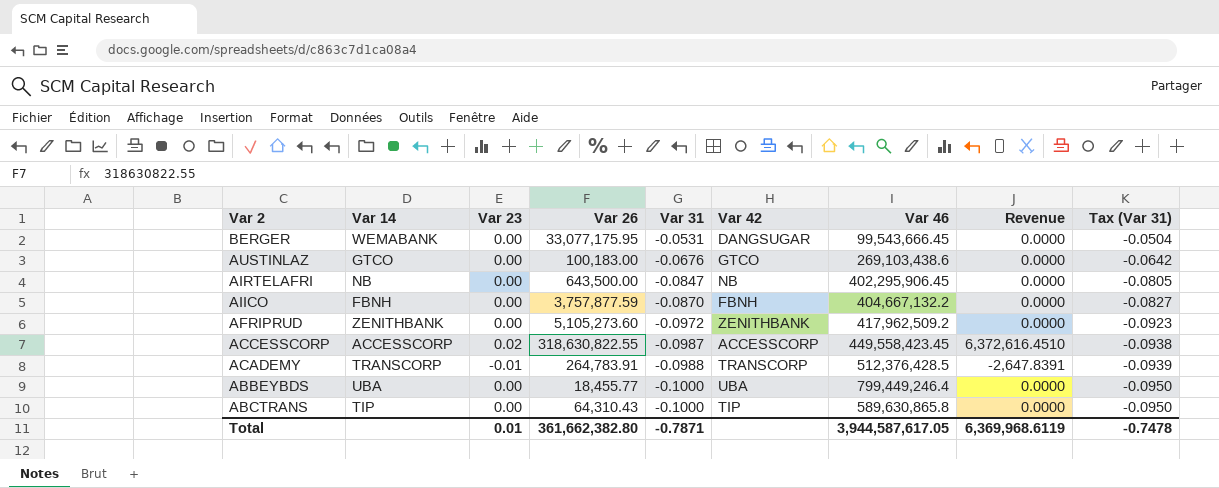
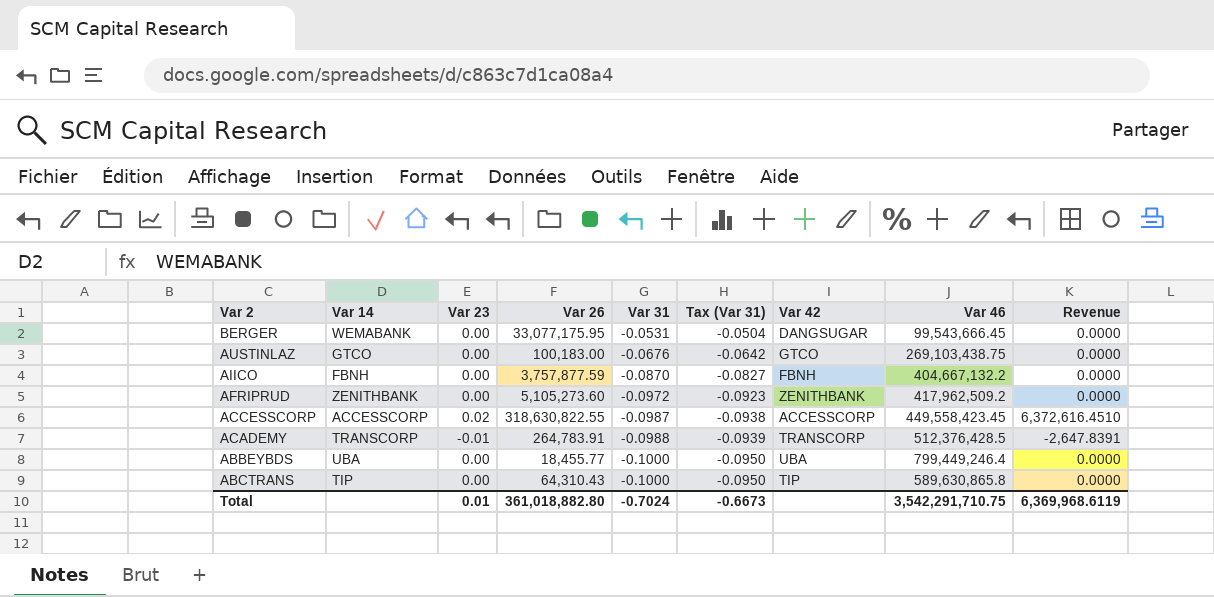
column Tax (Var 31) | position: 9 -> 6
row AIRTELAFRI: NB | 0.00 | 643,500.00 | -0.0847 | NB | 402,295,906.45 | 0.0000 | -0.0805 -> none
AUSTINLAZ | Var 46: 269,103,438.6 -> 269,103,438.75
Total | Var 26: 361,662,382.80 -> 361,018,882.80
Total | Var 31: -0.7871 -> -0.7024
Total | Tax (Var 31): -0.7478 -> -0.6673
Total | Var 46: 3,944,587,617.05 -> 3,542,291,710.75

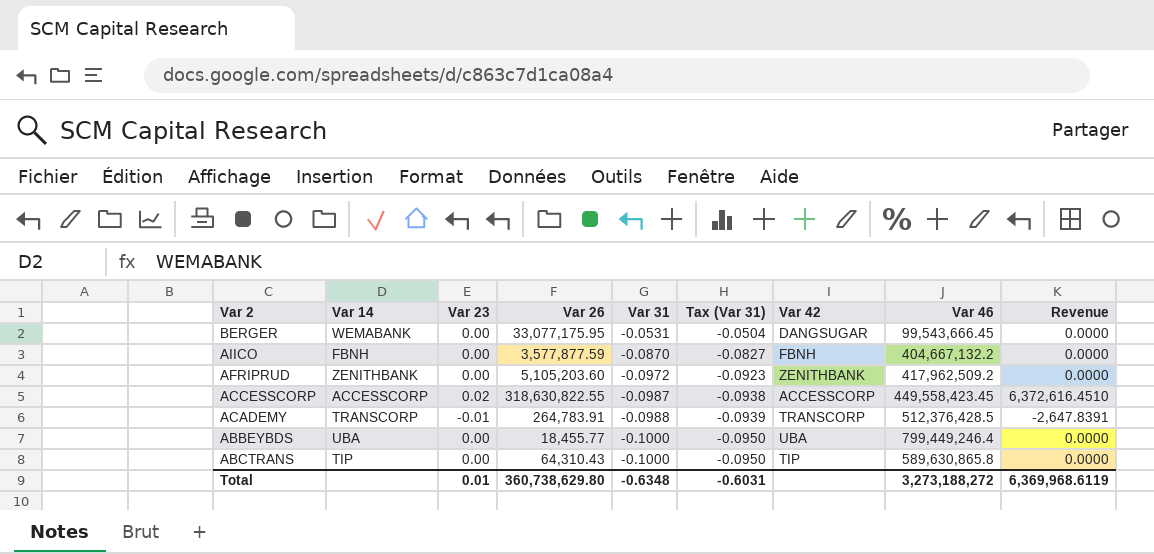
row AUSTINLAZ: GTCO | 0.00 | 100,183.00 | -0.0676 | -0.0642 | GTCO | 269,103,438.75 | 0.0000 -> none
AIICO | Var 26: 3,757,877.59 -> 3,577,877.59
AFRIPRUD | Var 26: 5,105,273.60 -> 5,105,203.60
Total | Var 26: 361,018,882.80 -> 360,738,629.80
Total | Var 31: -0.7024 -> -0.6348
Total | Tax (Var 31): -0.6673 -> -0.6031
Total | Var 46: 3,542,291,710.75 -> 3,273,188,272

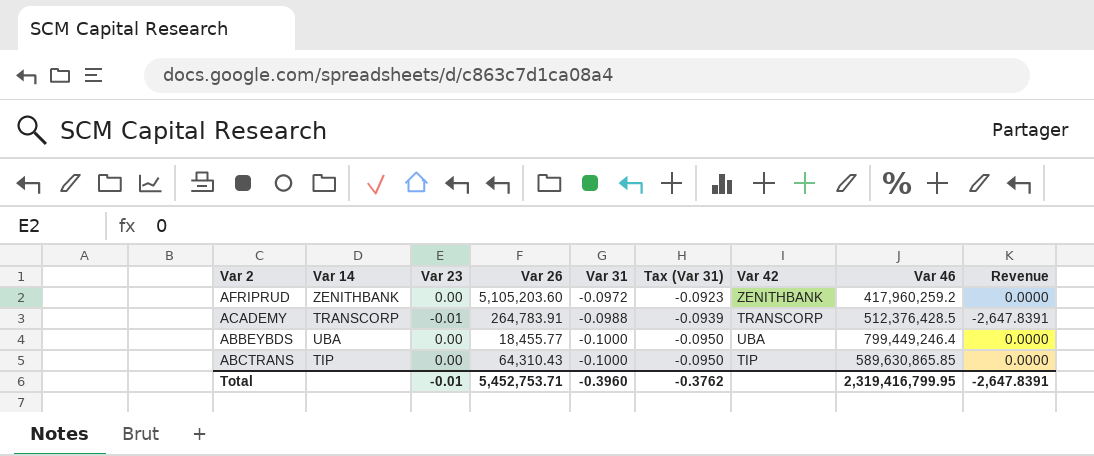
row BERGER: WEMABANK | 0.00 | 33,077,175.95 | -0.0531 | -0.0504 | DANGSUGAR | 99,543,666.45 | 0.0000 -> none
row AIICO: FBNH | 0.00 | 3,577,877.59 | -0.0870 | -0.0827 | FBNH | 404,667,132.2 | 0.0000 -> none
row ACCESSCORP: ACCESSCORP | 0.02 | 318,630,822.55 | -0.0987 | -0.0938 | ACCESSCORP | 449,558,423.45 | 6,372,616.4510 -> none
AFRIPRUD | Var 46: 417,962,509.2 -> 417,960,259.2
ABCTRANS | Var 46: 589,630,865.8 -> 589,630,865.85
Total | Var 23: 0.01 -> -0.01
Total | Var 26: 360,738,629.80 -> 5,452,753.71
Total | Var 31: -0.6348 -> -0.3960
Total | Tax (Var 31): -0.6031 -> -0.3762
Total | Var 46: 3,273,188,272 -> 2,319,416,799.95
Total | Revenue: 6,369,968.6119 -> -2,647.8391

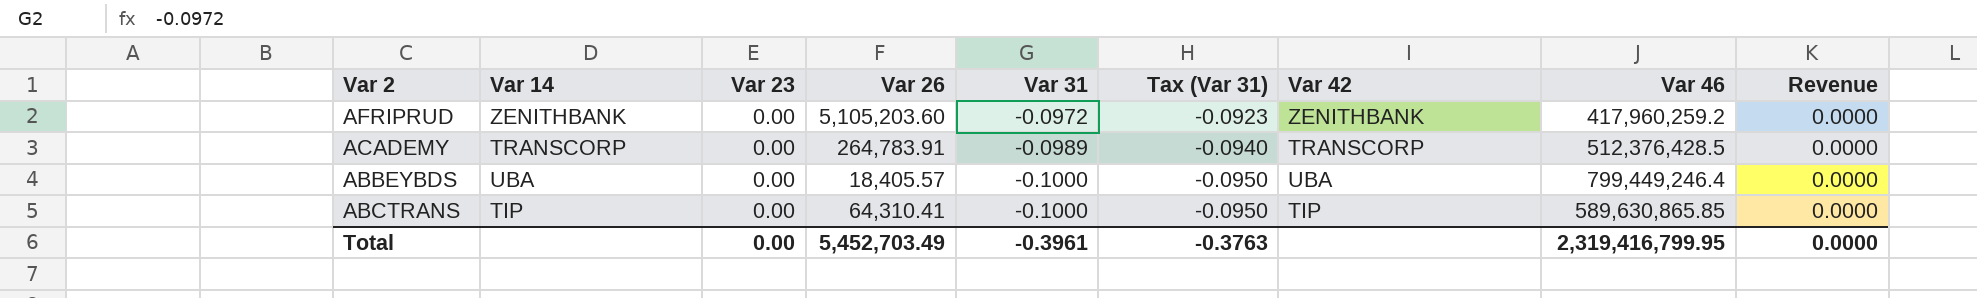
ACADEMY | Var 23: -0.01 -> 0.00
ACADEMY | Var 31: -0.0988 -> -0.0989
ACADEMY | Tax (Var 31): -0.0939 -> -0.0940
ACADEMY | Revenue: -2,647.8391 -> 0.0000
ABBEYBDS | Var 26: 18,455.77 -> 18,405.57
ABCTRANS | Var 26: 64,310.43 -> 64,310.41
Total | Var 23: -0.01 -> 0.00
Total | Var 26: 5,452,753.71 -> 5,452,703.49
Total | Var 31: -0.3960 -> -0.3961
Total | Tax (Var 31): -0.3762 -> -0.3763
Total | Revenue: -2,647.8391 -> 0.0000

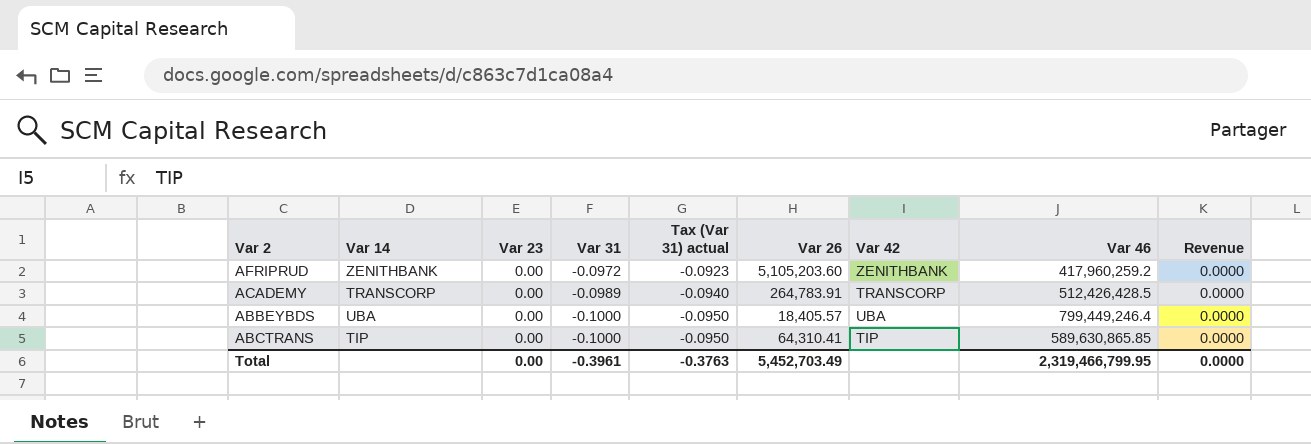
column name: Tax (Var 31) -> Tax (Var 31) actual
column Var 26 | position: 4 -> 6
ACADEMY | Var 46: 512,376,428.5 -> 512,426,428.5
Total | Var 46: 2,319,416,799.95 -> 2,319,466,799.95

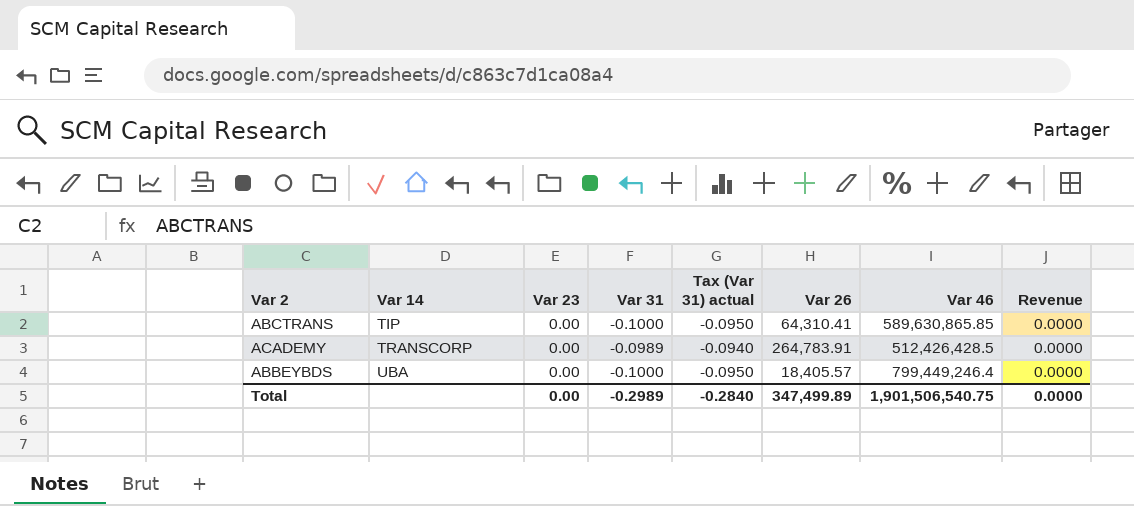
row order: Var 31 descending -> Var 14 ascending
column Var 42 | position: 7 -> none
row AFRIPRUD: ZENITHBANK | 0.00 | -0.0972 | -0.0923 | 5,105,203.60 | ZENITHBANK | 417,960,259.2 | 0.0000 -> none
Total | Var 31: -0.3961 -> -0.2989
Total | Tax (Var 31) actual: -0.3763 -> -0.2840
Total | Var 26: 5,452,703.49 -> 347,499.89
Total | Var 46: 2,319,466,799.95 -> 1,901,506,540.75

